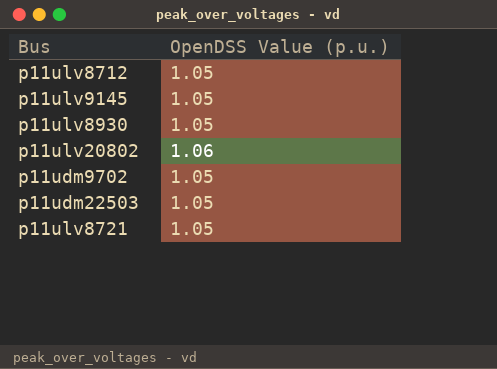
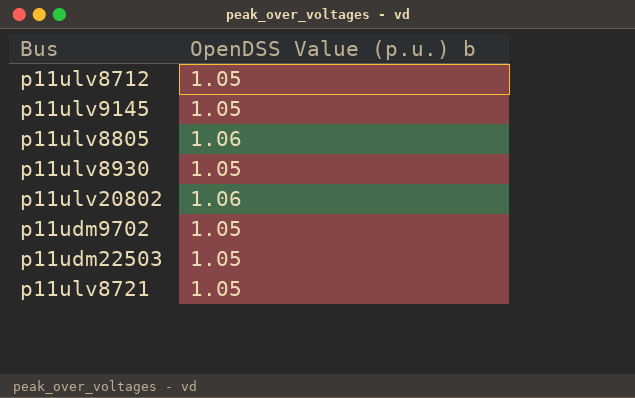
column name: OpenDSS Value (p.u.) -> OpenDSS Value (p.u.) b
row p11ulv8805: none -> 1.06

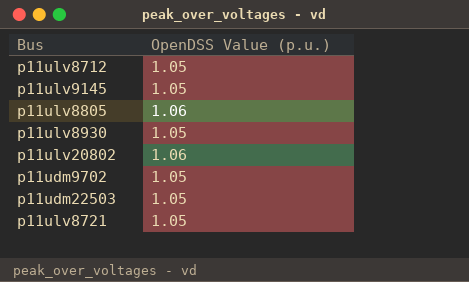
column name: OpenDSS Value (p.u.) b -> OpenDSS Value (p.u.)

